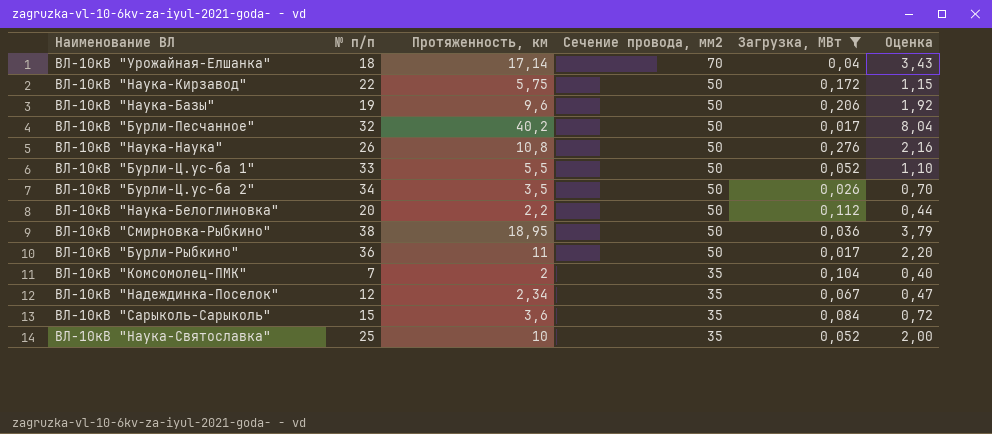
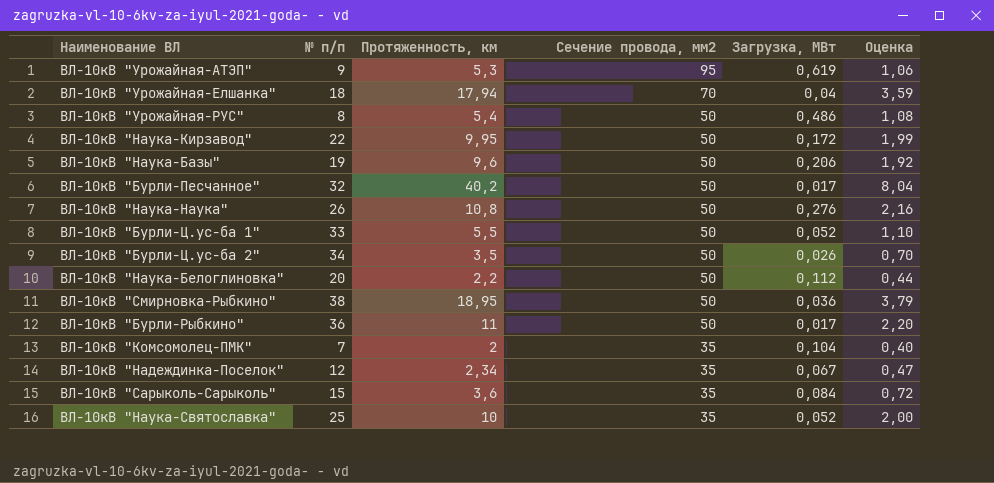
filter: Загрузка, МВт <= 0,276 -> none
ВЛ-10кВ "Урожайная-Елшанка" | Протяженность, км: 17,14 -> 17,94
ВЛ-10кВ "Урожайная-Елшанка" | Оценка: 3,43 -> 3,59
ВЛ-10кВ "Наука-Кирзавод" | Протяженность, км: 5,75 -> 9,95
ВЛ-10кВ "Наука-Кирзавод" | Оценка: 1,15 -> 1,99

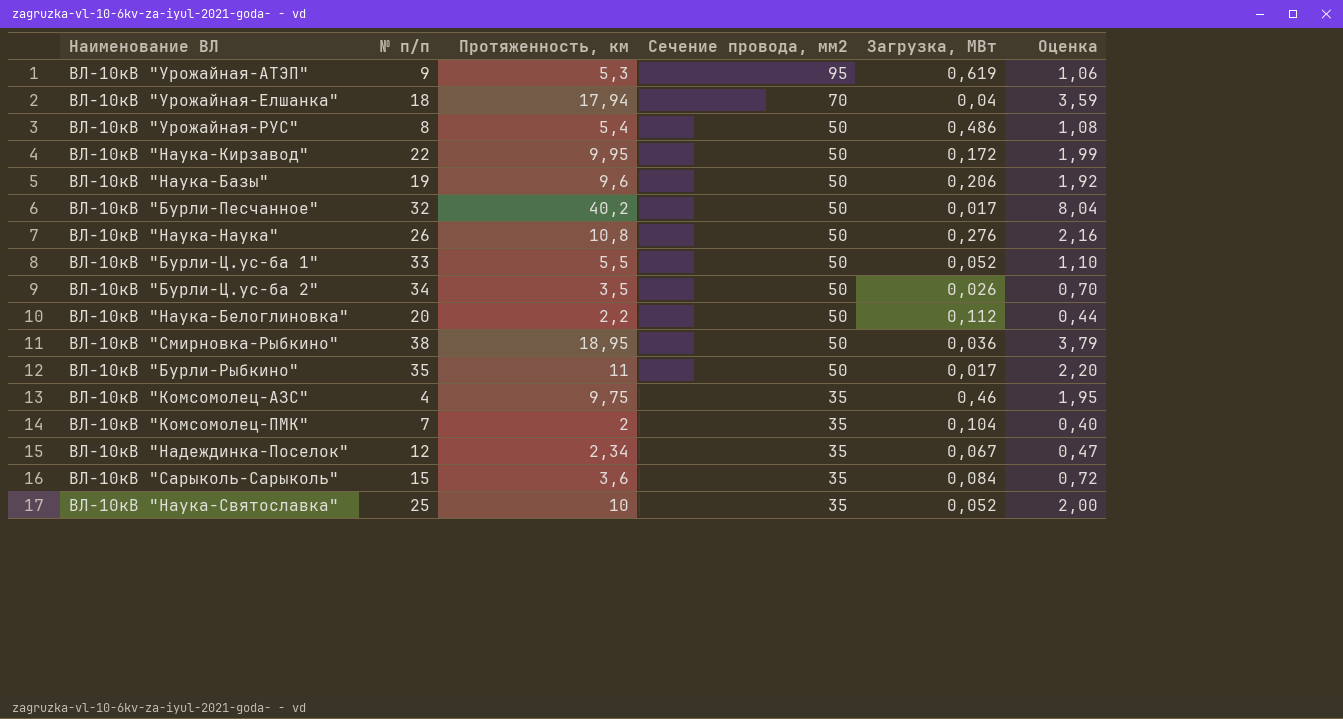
ВЛ-10кВ "Бурли-Рыбкино" | № п/п: 36 -> 35
row ВЛ-10кВ "Комсомолец-АЗС": none -> 4 | 9,75 | 35 | 0,46 | 1,95

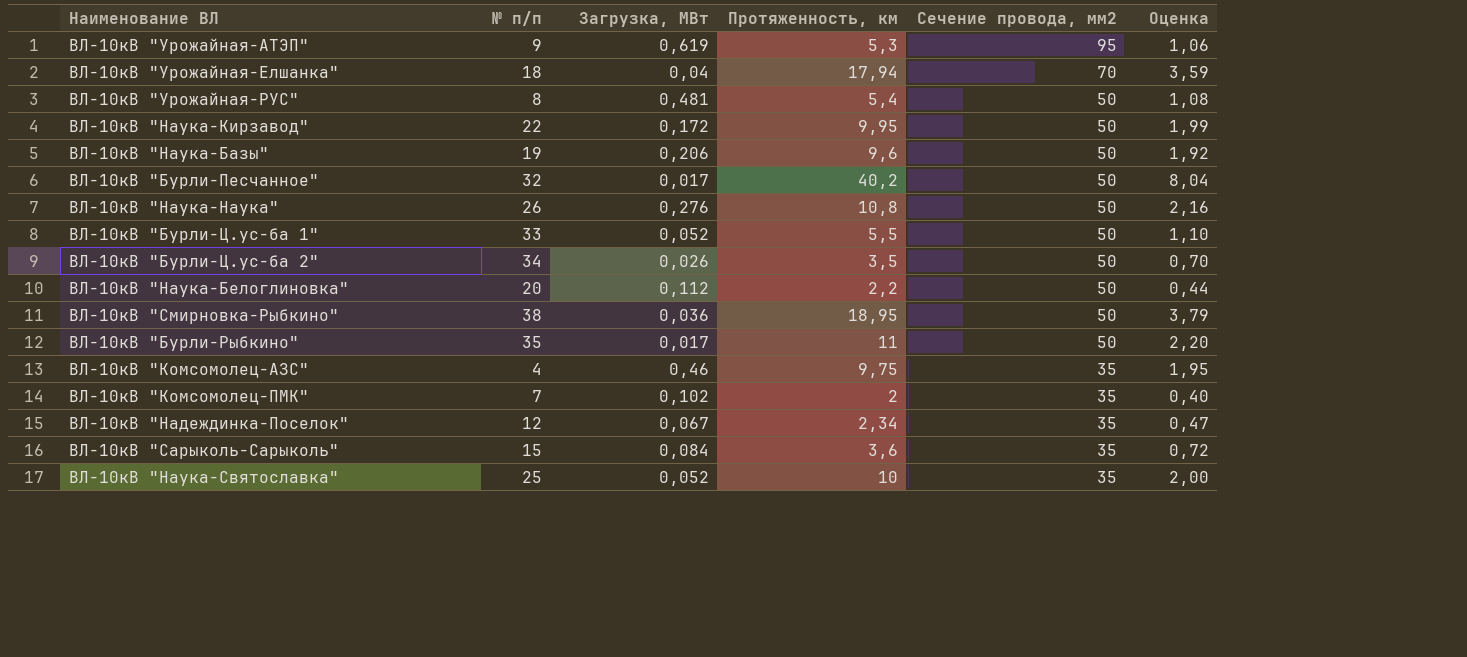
column Загрузка, МВт | position: 5 -> 3
ВЛ-10кВ "Урожайная-РУС" | Загрузка, МВт: 0,486 -> 0,481
ВЛ-10кВ "Комсомолец-ПМК" | Загрузка, МВт: 0,104 -> 0,102

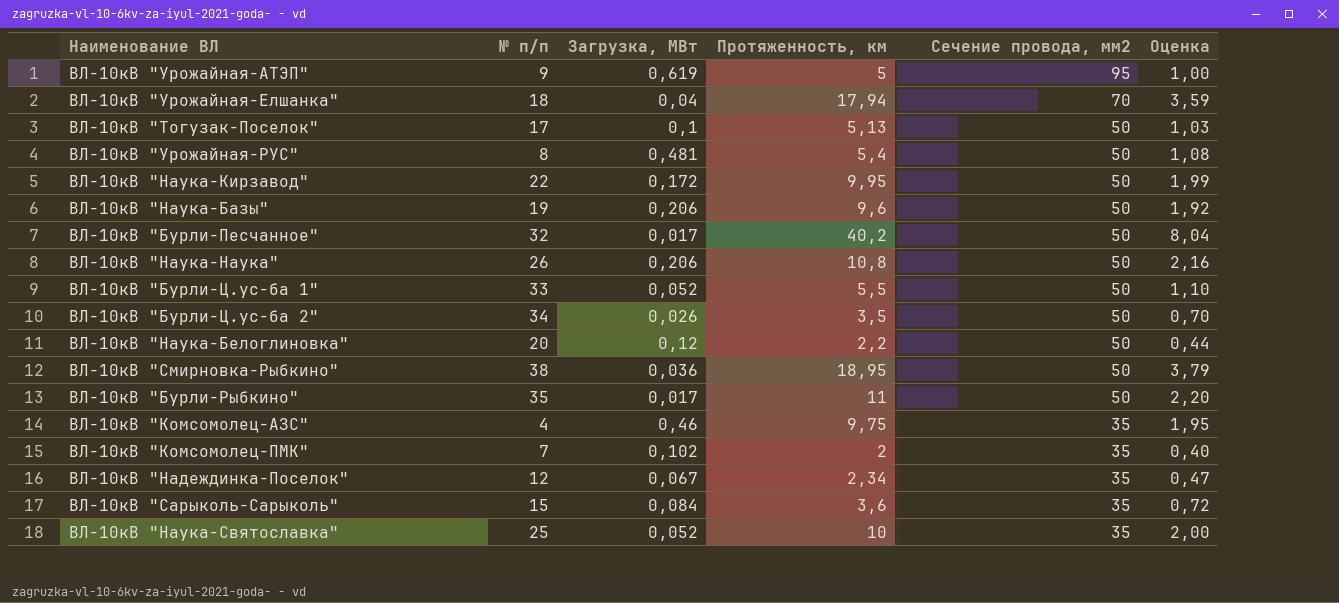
ВЛ-10кВ "Урожайная-АТЭП" | Протяженность, км: 5,3 -> 5
ВЛ-10кВ "Урожайная-АТЭП" | Оценка: 1,06 -> 1,00
row ВЛ-10кВ "Тогузак-Поселок": none -> 17 | 0,1 | 5,13 | 50 | 1,03
ВЛ-10кВ "Наука-Наука" | Загрузка, МВт: 0,276 -> 0,206
ВЛ-10кВ "Наука-Белоглиновка" | Загрузка, МВт: 0,112 -> 0,12

